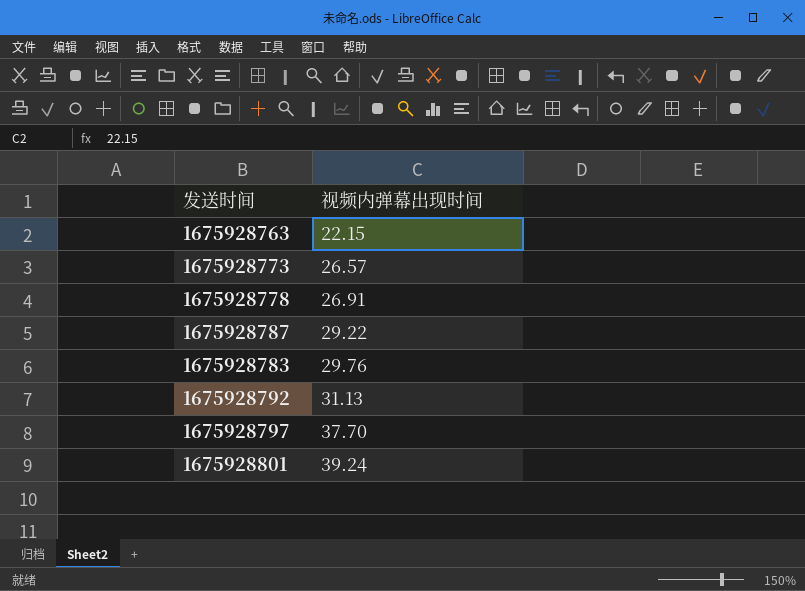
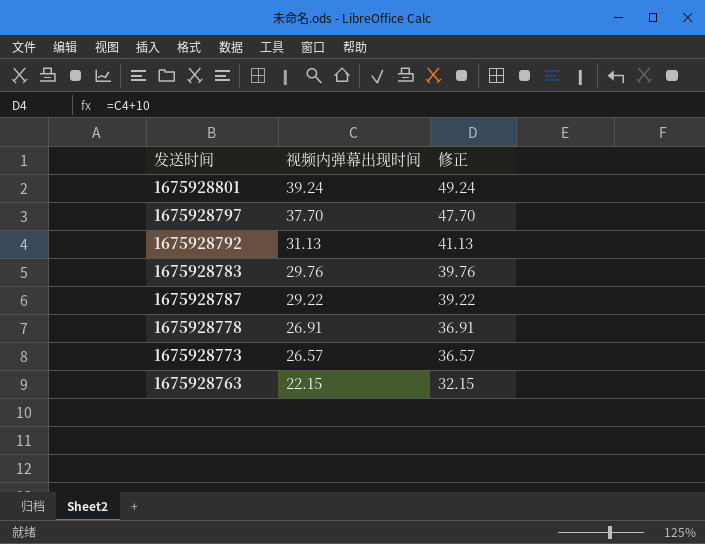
row order: 视频内弹幕出现时间 ascending -> 视频内弹幕出现时间 descending
column 修正 | formula: none -> [视频内弹幕出现时间] + 10

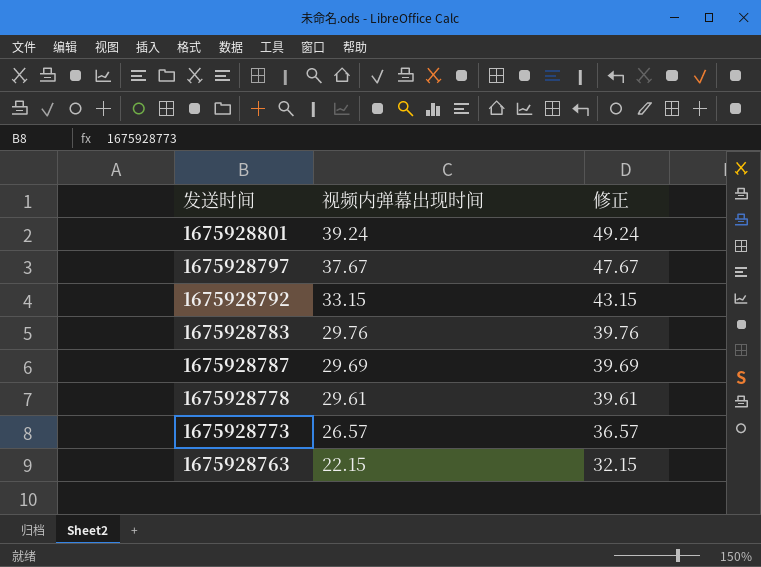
1675928797 | 视频内弹幕出现时间: 37.70 -> 37.67
1675928797 | 修正: 47.70 -> 47.67
1675928792 | 视频内弹幕出现时间: 31.13 -> 33.15
1675928792 | 修正: 41.13 -> 43.15
1675928787 | 视频内弹幕出现时间: 29.22 -> 29.69
1675928787 | 修正: 39.22 -> 39.69
1675928778 | 视频内弹幕出现时间: 26.91 -> 29.61
1675928778 | 修正: 36.91 -> 39.61

